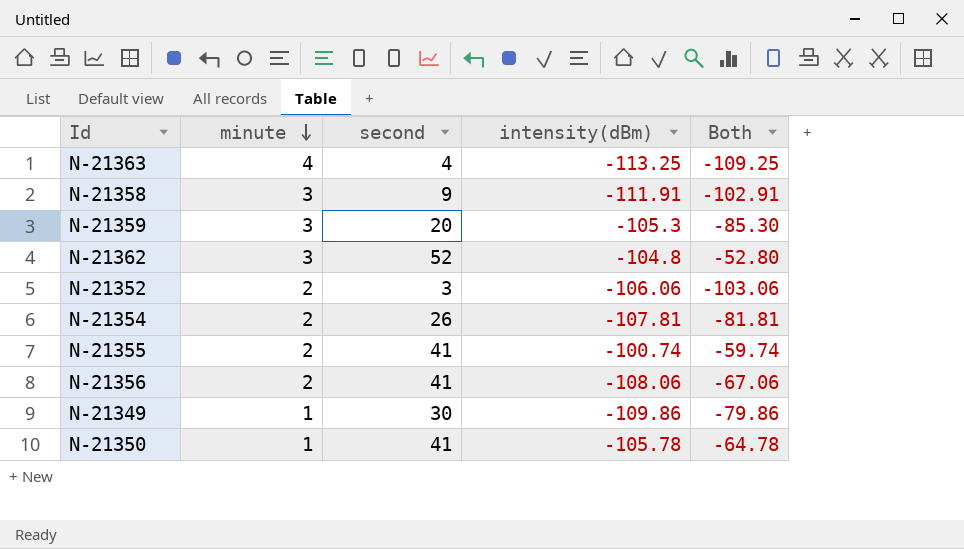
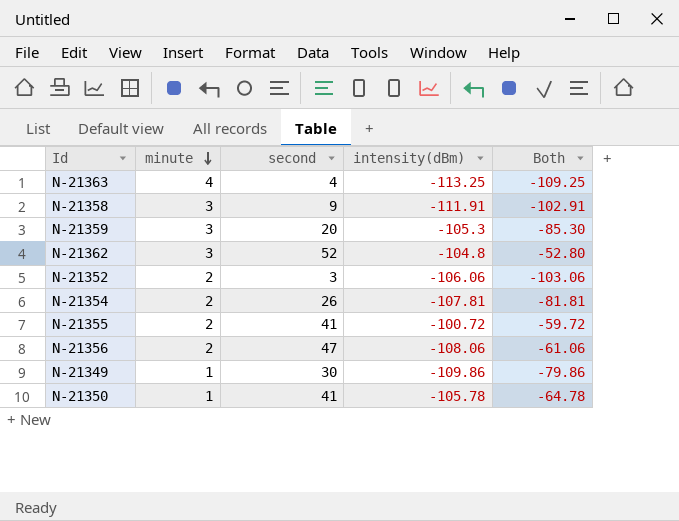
N-21355 | intensity(dBm): -100.74 -> -100.72
N-21355 | Both: -59.74 -> -59.72
N-21356 | second: 41 -> 47
N-21356 | Both: -67.06 -> -61.06

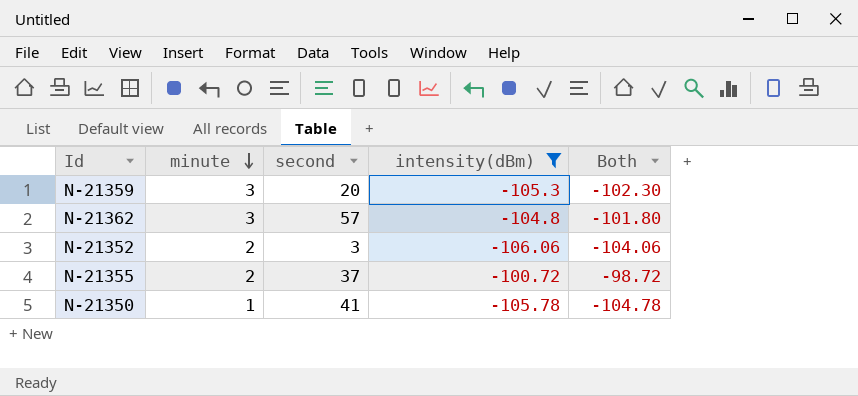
filter: none -> intensity(dBm) >= -106.06
column Both | formula: [second] + [intensity(dBm)] -> [minute] + [intensity(dBm)]
N-21362 | second: 52 -> 57
N-21355 | second: 41 -> 37

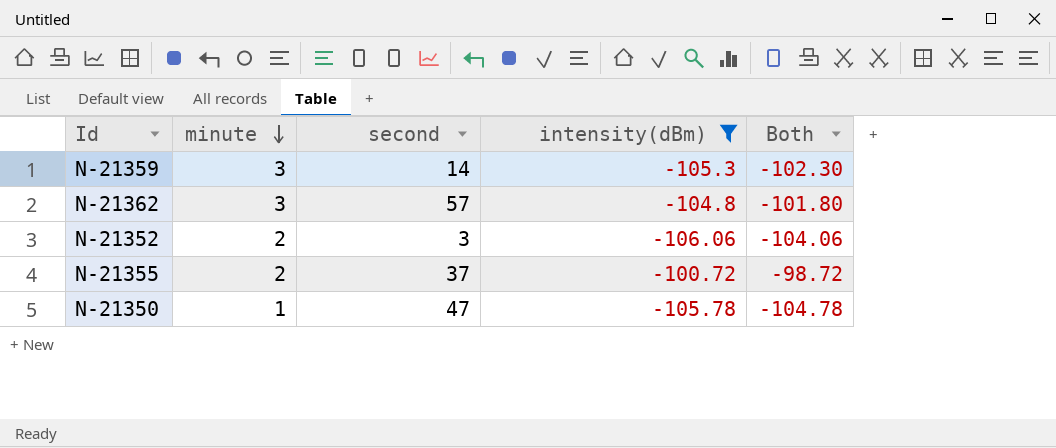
N-21359 | second: 20 -> 14
N-21350 | second: 41 -> 47

